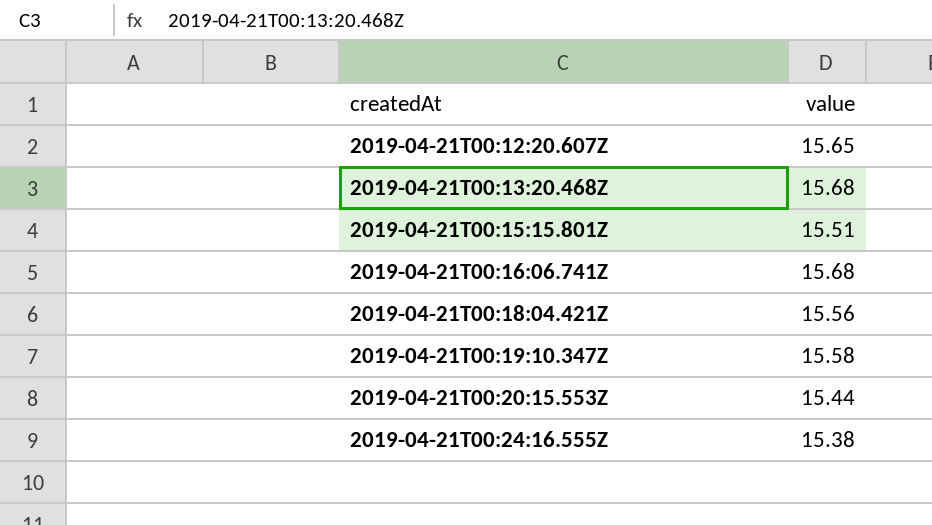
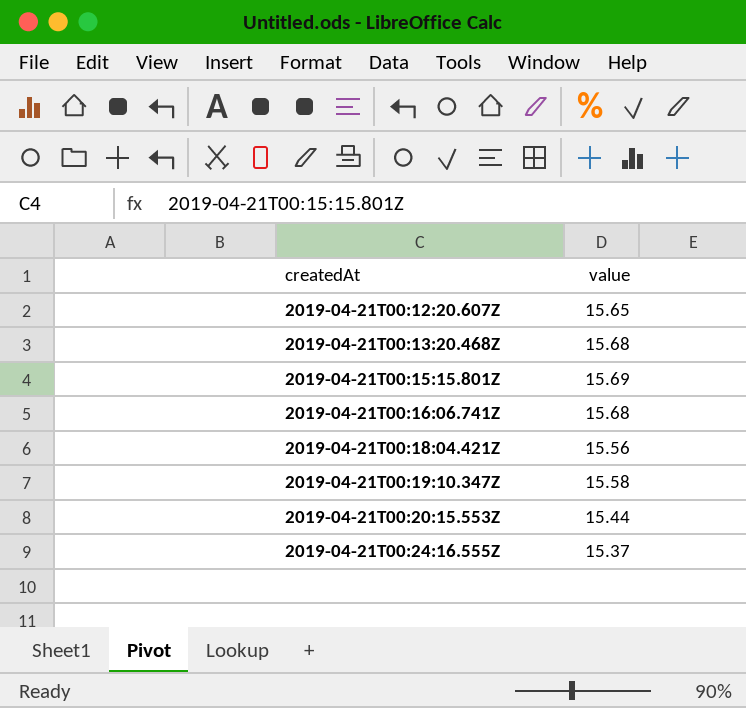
2019-04-21T00:15:15.801Z | value: 15.51 -> 15.69
2019-04-21T00:24:16.555Z | value: 15.38 -> 15.37

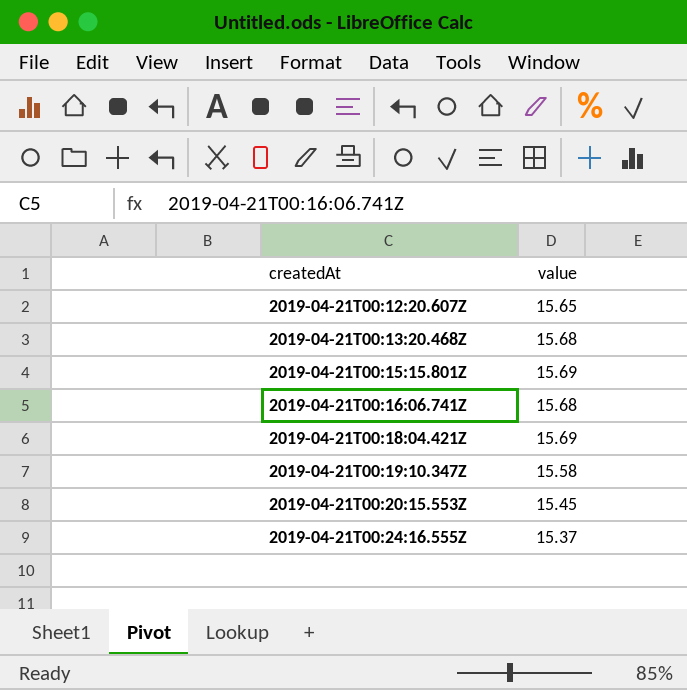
2019-04-21T00:18:04.421Z | value: 15.56 -> 15.69
2019-04-21T00:20:15.553Z | value: 15.44 -> 15.45

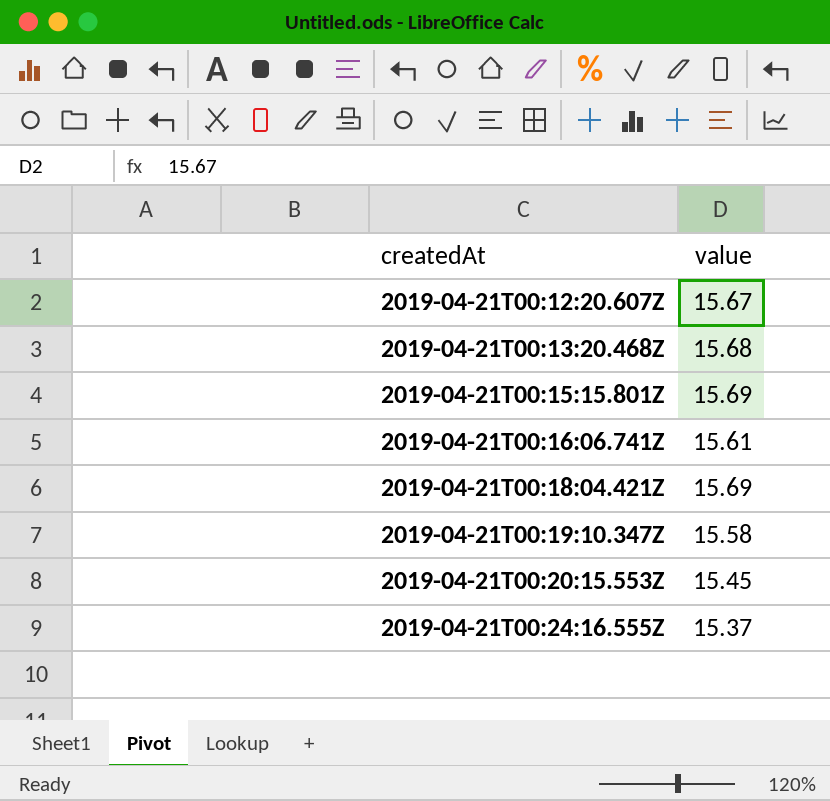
2019-04-21T00:12:20.607Z | value: 15.65 -> 15.67
2019-04-21T00:16:06.741Z | value: 15.68 -> 15.61

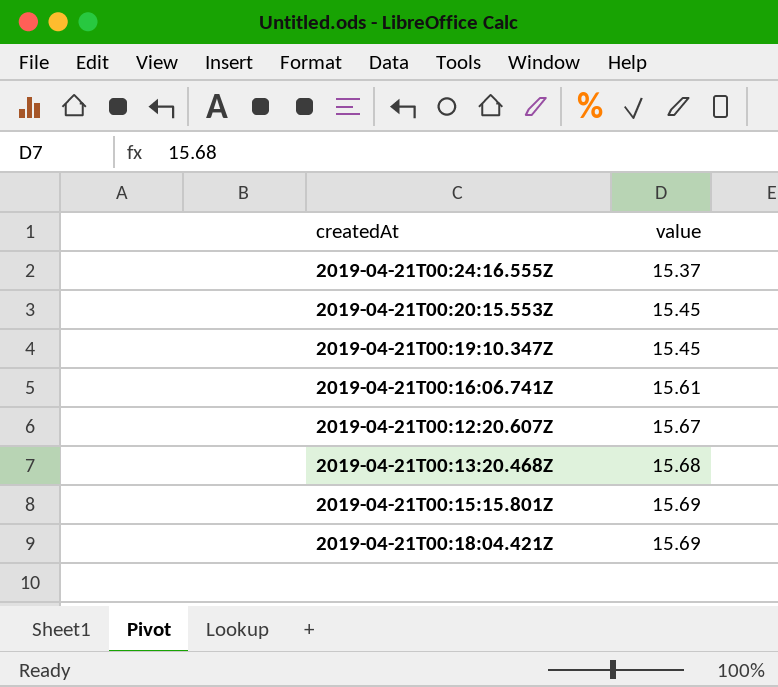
row order: createdAt ascending -> value ascending
2019-04-21T00:19:10.347Z | value: 15.58 -> 15.45

